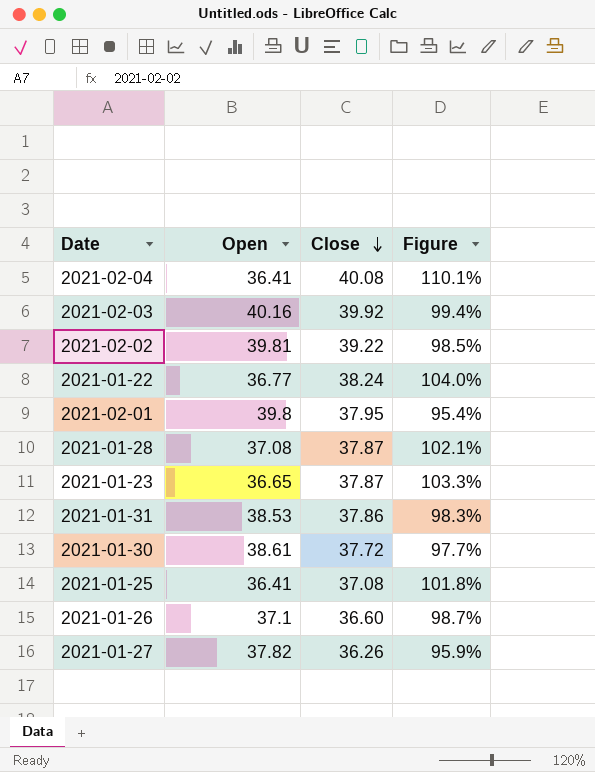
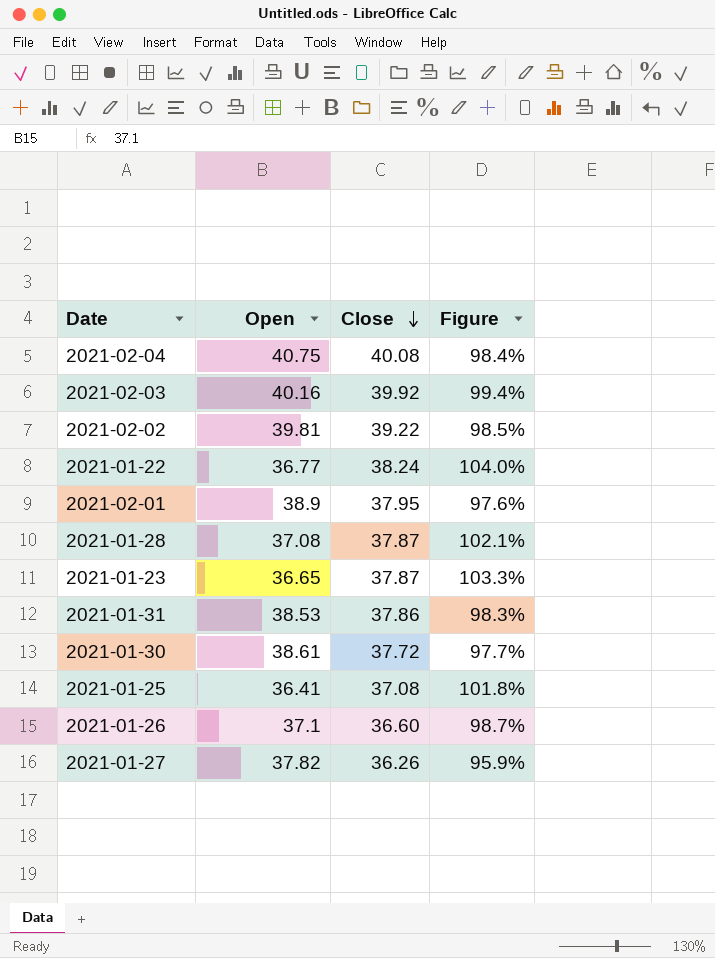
2021-02-04 | Open: 36.41 -> 40.75
2021-02-04 | Figure: 110.1% -> 98.4%
2021-02-01 | Open: 39.8 -> 38.9
2021-02-01 | Figure: 95.4% -> 97.6%

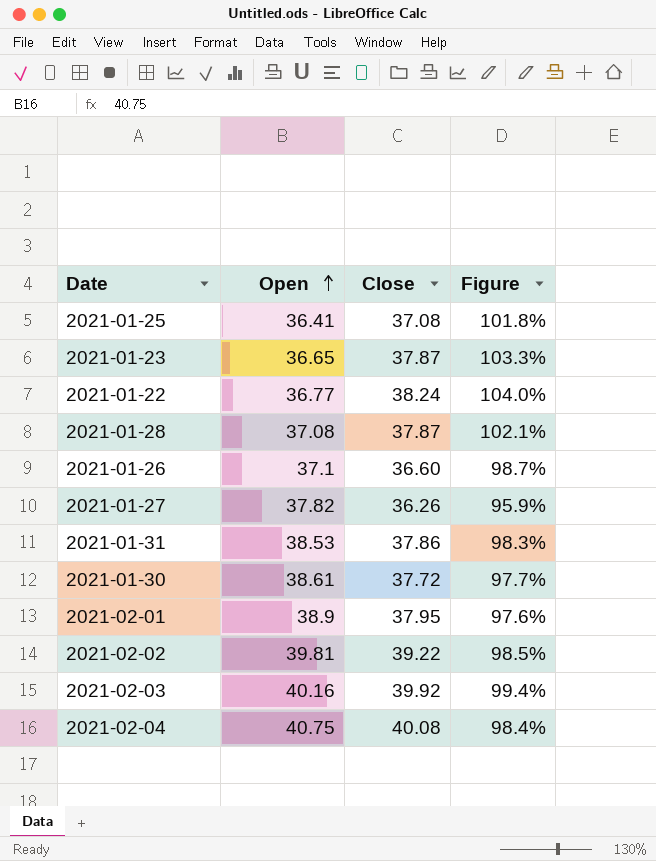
row order: Close descending -> Open ascending

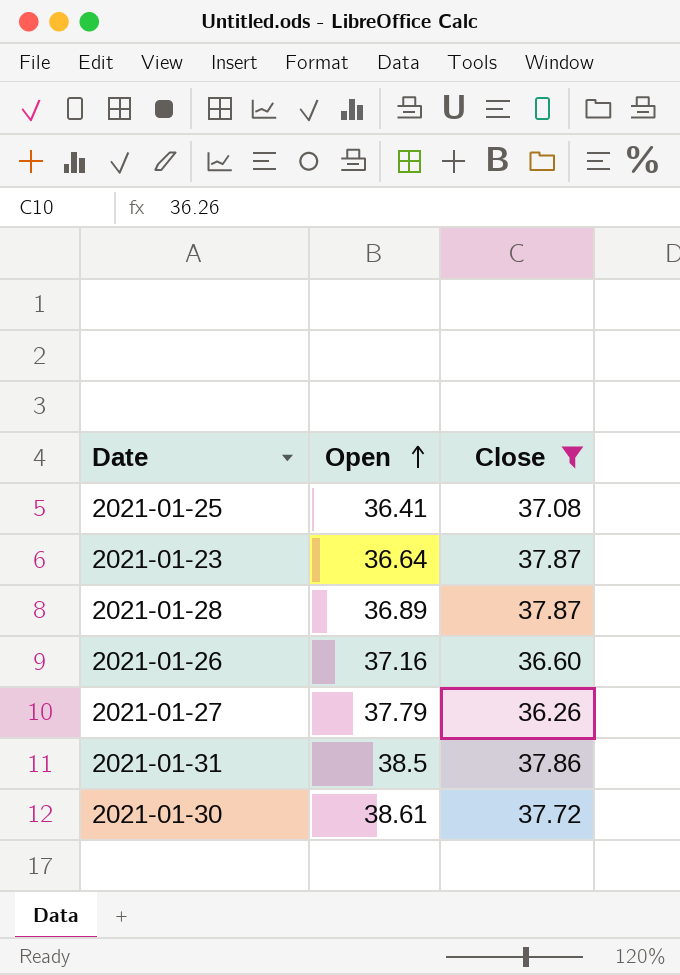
filter: none -> Close <= 37.87
column Figure | formula: [Close] / [Open] -> none
2021-01-23 | Open: 36.65 -> 36.64
2021-01-28 | Open: 37.08 -> 36.89
2021-01-26 | Open: 37.1 -> 37.16
2021-01-27 | Open: 37.82 -> 37.79
2021-01-31 | Open: 38.53 -> 38.5

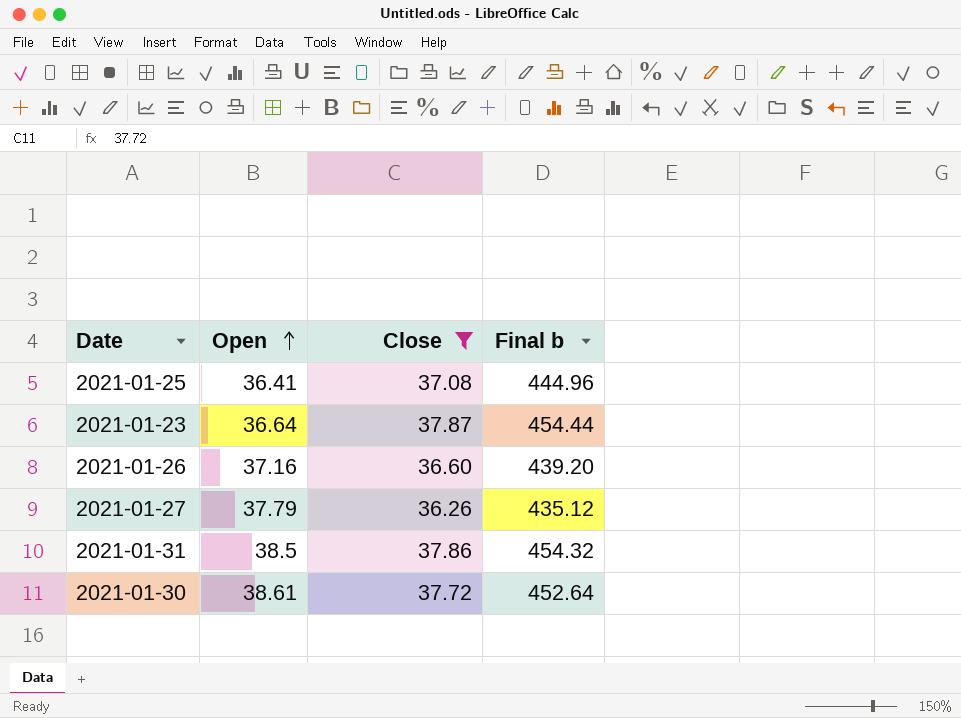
column Final b | formula: none -> [Close] * 12
row 2021-01-28: 36.89 | 37.87 -> none

